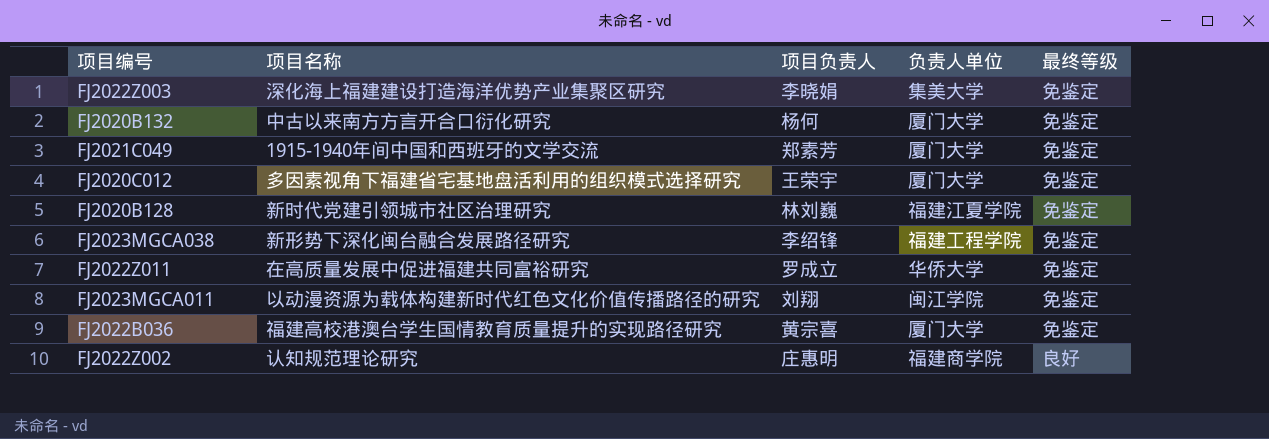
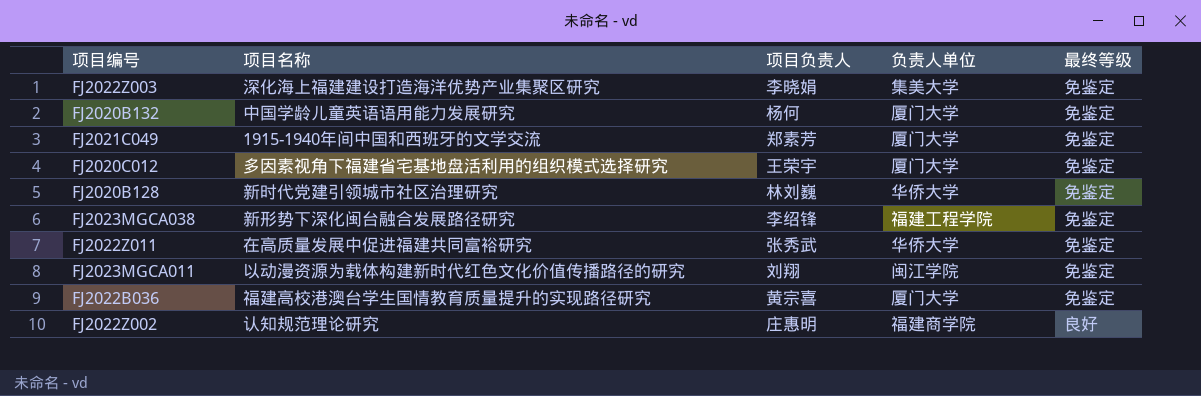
FJ2020B132 | 项目名称: 中古以来南方方言开合口衍化研究 -> 中国学龄儿童英语语用能力发展研究
FJ2020B128 | 负责人单位: 福建江夏学院 -> 华侨大学
FJ2022Z011 | 项目负责人: 罗成立 -> 张秀武

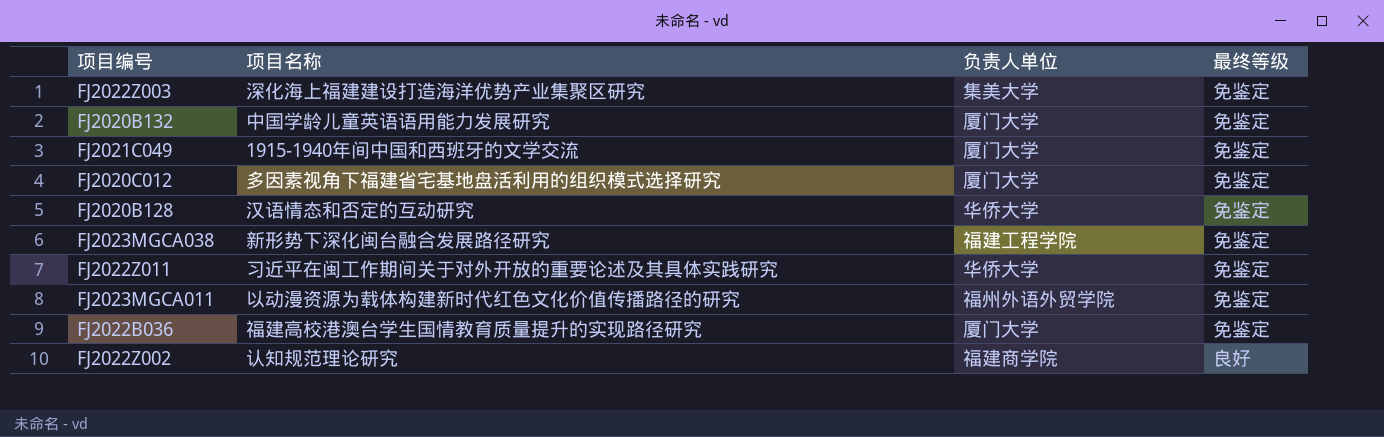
column 项目负责人 | position: 3 -> none
FJ2020B128 | 项目名称: 新时代党建引领城市社区治理研究 -> 汉语情态和否定的互动研究
FJ2022Z011 | 项目名称: 在高质量发展中促进福建共同富裕研究 -> 习近平在闽工作期间关于对外开放的重要论述及其具体实践研究
FJ2023MGCA011 | 负责人单位: 闽江学院 -> 福州外语外贸学院

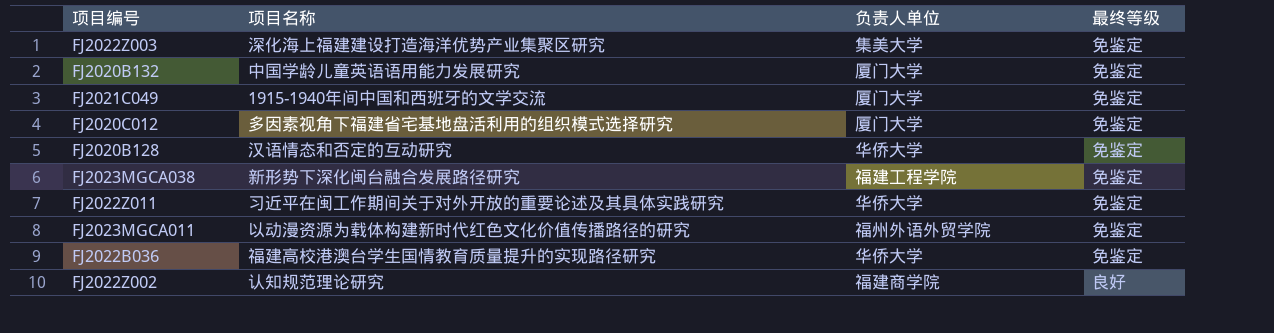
FJ2022B036 | 负责人单位: 厦门大学 -> 华侨大学

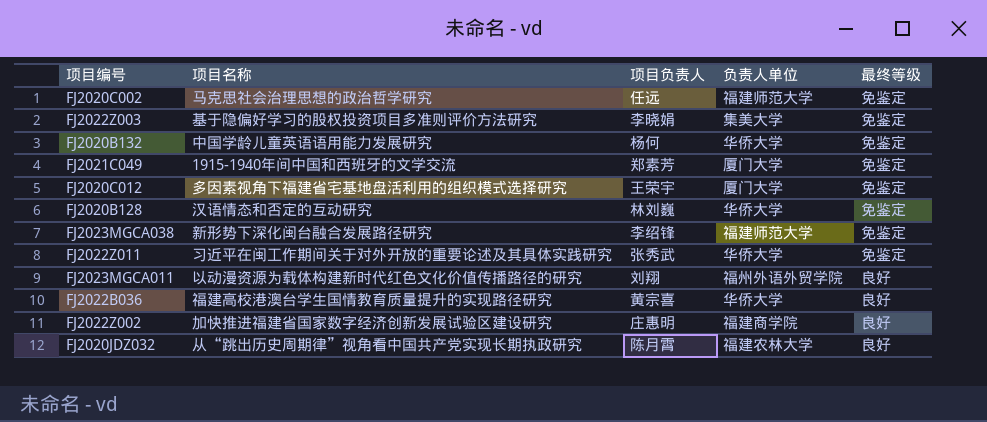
column 项目负责人 | position: none -> 3
row FJ2020C002: none -> 马克思社会治理思想的政治哲学研究 | 任远 | 福建师范大学 | 免鉴定
FJ2022Z003 | 项目名称: 深化海上福建建设打造海洋优势产业集聚区研究 -> 基于隐偏好学习的股权投资项目多准则评价方法研究
FJ2020B132 | 负责人单位: 厦门大学 -> 华侨大学
FJ2023MGCA038 | 负责人单位: 福建工程学院 -> 福建师范大学
FJ2023MGCA011 | 最终等级: 免鉴定 -> 良好
FJ2022B036 | 最终等级: 免鉴定 -> 良好
FJ2022Z002 | 项目名称: 认知规范理论研究 -> 加快推进福建省国家数字经济创新发展试验区建设研究
row FJ2020JDZ032: none -> 从“跳出历史周期律”视角看中国共产党实现长期执政研究 | 陈月霄 | 福建农林大学 | 良好

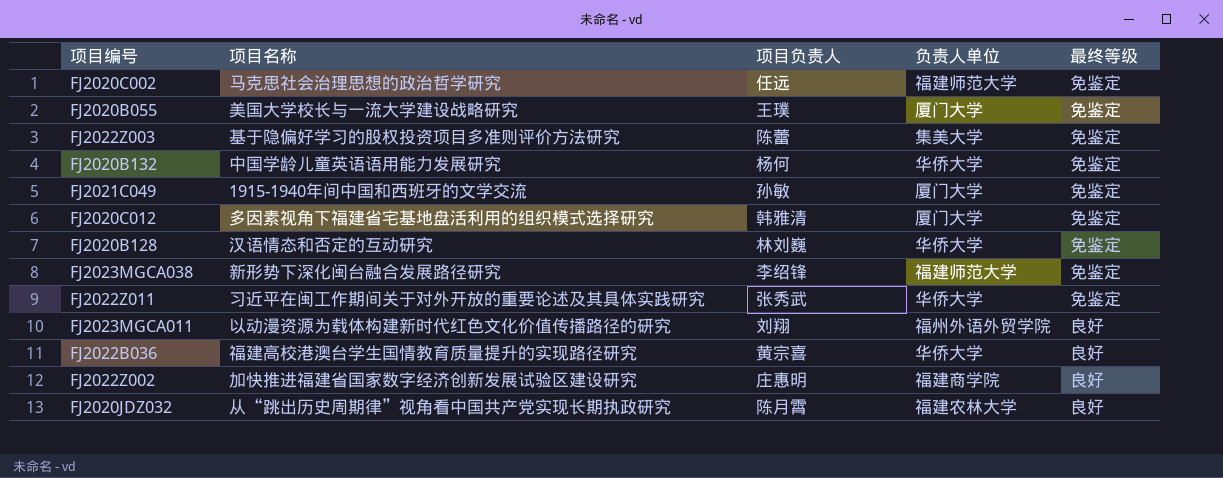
row FJ2020B055: none -> 美国大学校长与一流大学建设战略研究 | 王璞 | 厦门大学 | 免鉴定
FJ2022Z003 | 项目负责人: 李晓娟 -> 陈蕾
FJ2021C049 | 项目负责人: 郑素芳 -> 孙敏
FJ2020C012 | 项目负责人: 王荣宇 -> 韩雅清

